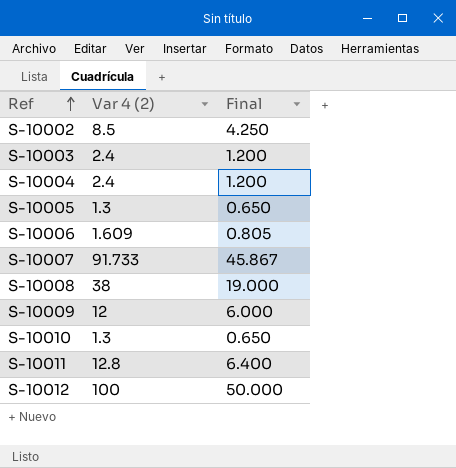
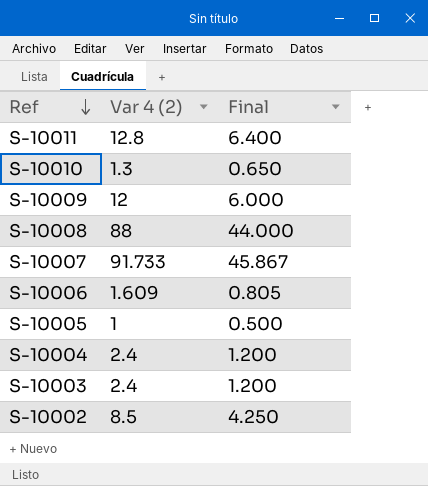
row order: Ref ascending -> Ref descending
row S-10012: 100 | 50.000 -> none
S-10008 | Var 4 (2): 38 -> 88
S-10008 | Final: 19.000 -> 44.000
S-10005 | Var 4 (2): 1.3 -> 1
S-10005 | Final: 0.650 -> 0.500

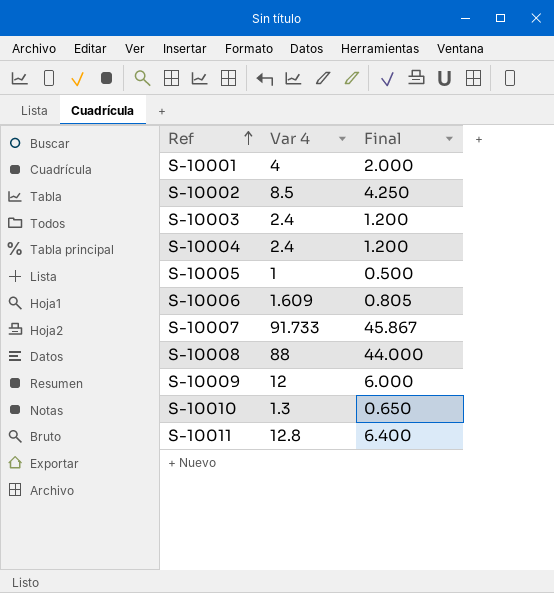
row order: Ref descending -> Ref ascending
column name: Var 4 (2) -> Var 4
row S-10001: none -> 4 | 2.000

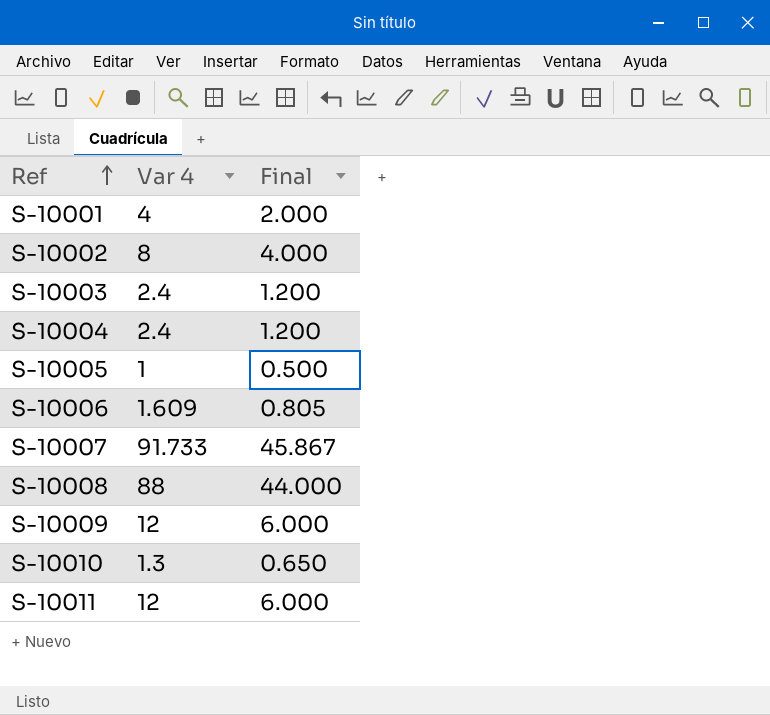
S-10002 | Var 4: 8.5 -> 8
S-10002 | Final: 4.250 -> 4.000
S-10011 | Var 4: 12.8 -> 12
S-10011 | Final: 6.400 -> 6.000

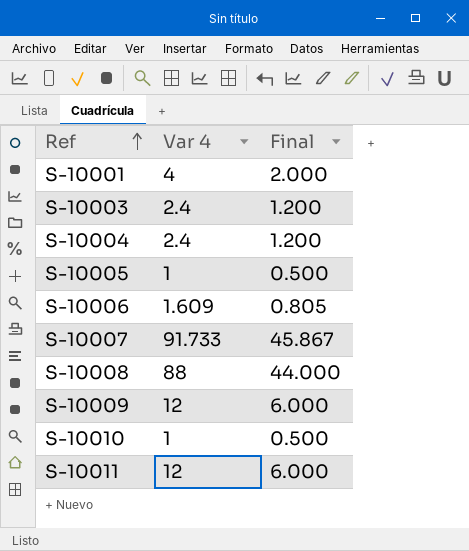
row S-10002: 8 | 4.000 -> none
S-10010 | Var 4: 1.3 -> 1
S-10010 | Final: 0.650 -> 0.500

